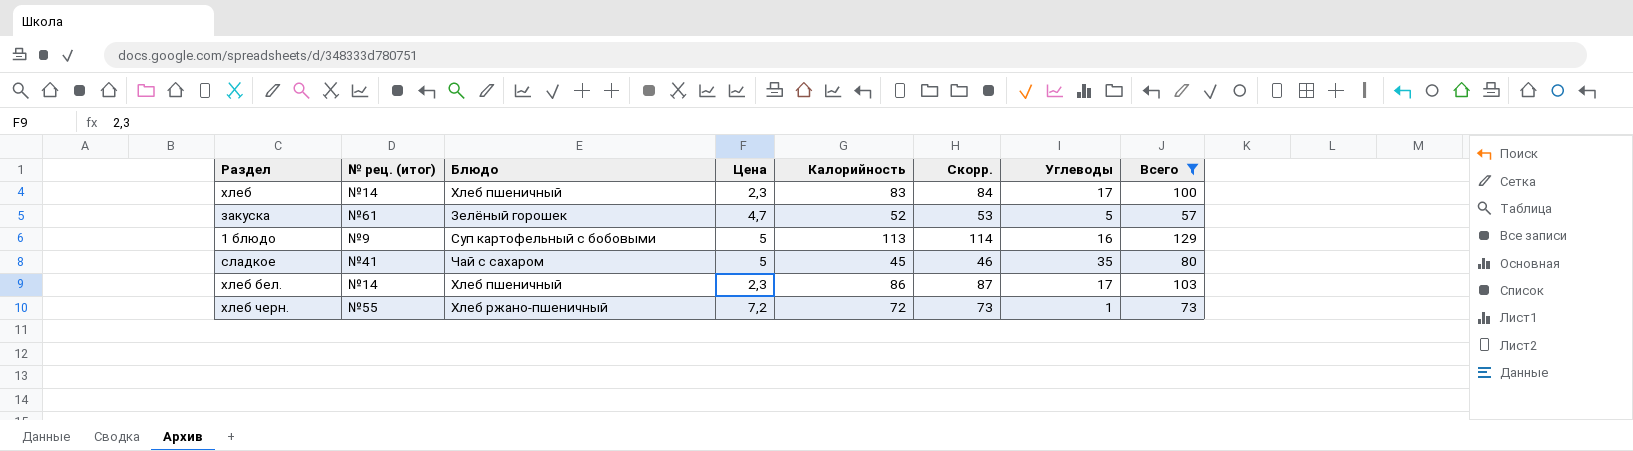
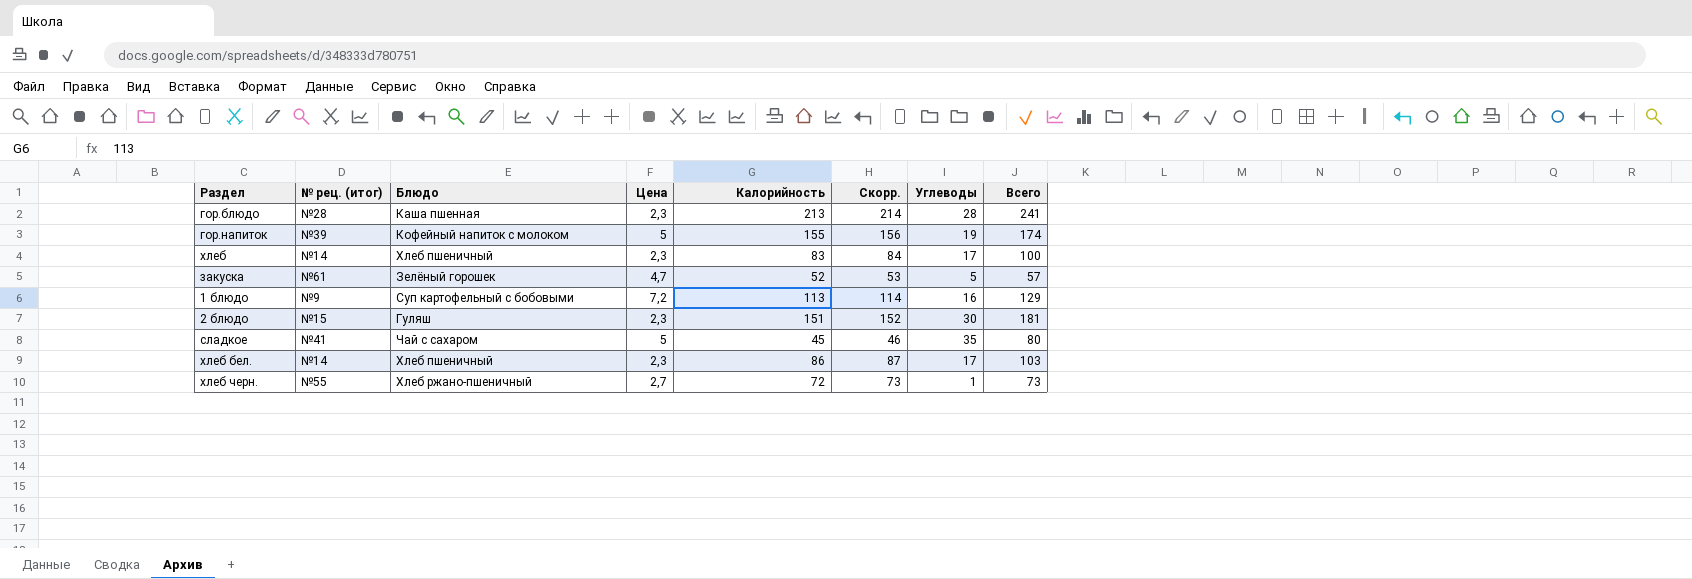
filter: Всего <= 129 -> none
1 блюдо | Цена: 5 -> 7,2
хлеб черн. | Цена: 7,2 -> 2,7

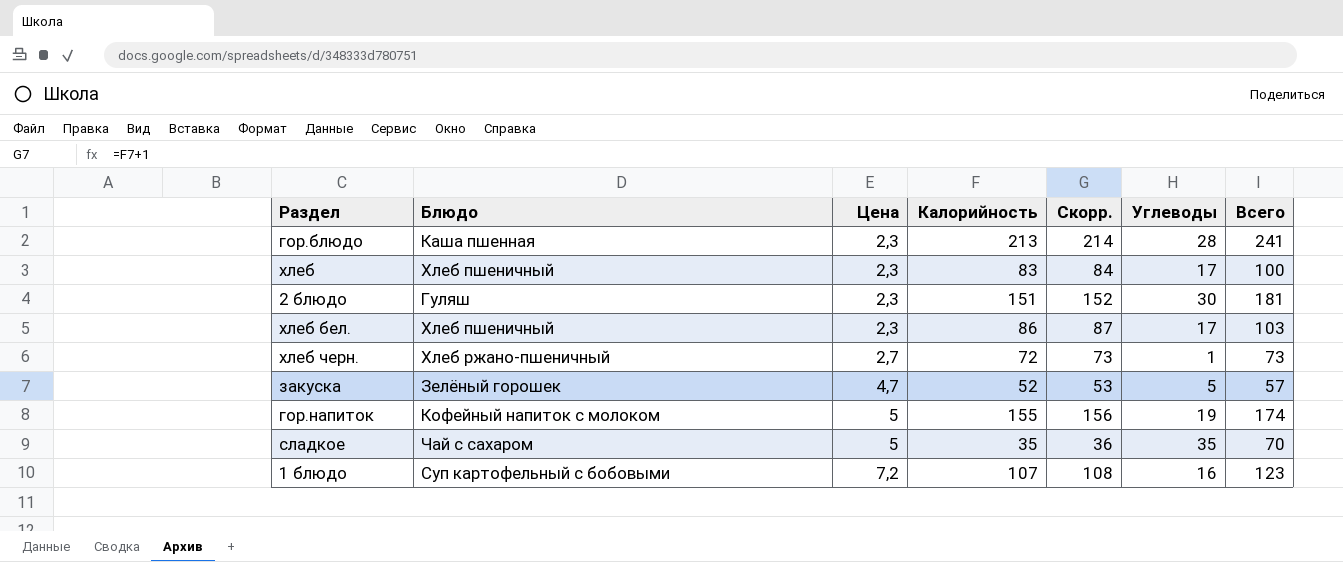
row order: none -> Цена ascending
column № рец. (итог) | position: 2 -> none
сладкое | Калорийность: 45 -> 35
сладкое | Скорр.: 46 -> 36
сладкое | Всего: 80 -> 70
1 блюдо | Калорийность: 113 -> 107
1 блюдо | Скорр.: 114 -> 108
1 блюдо | Всего: 129 -> 123

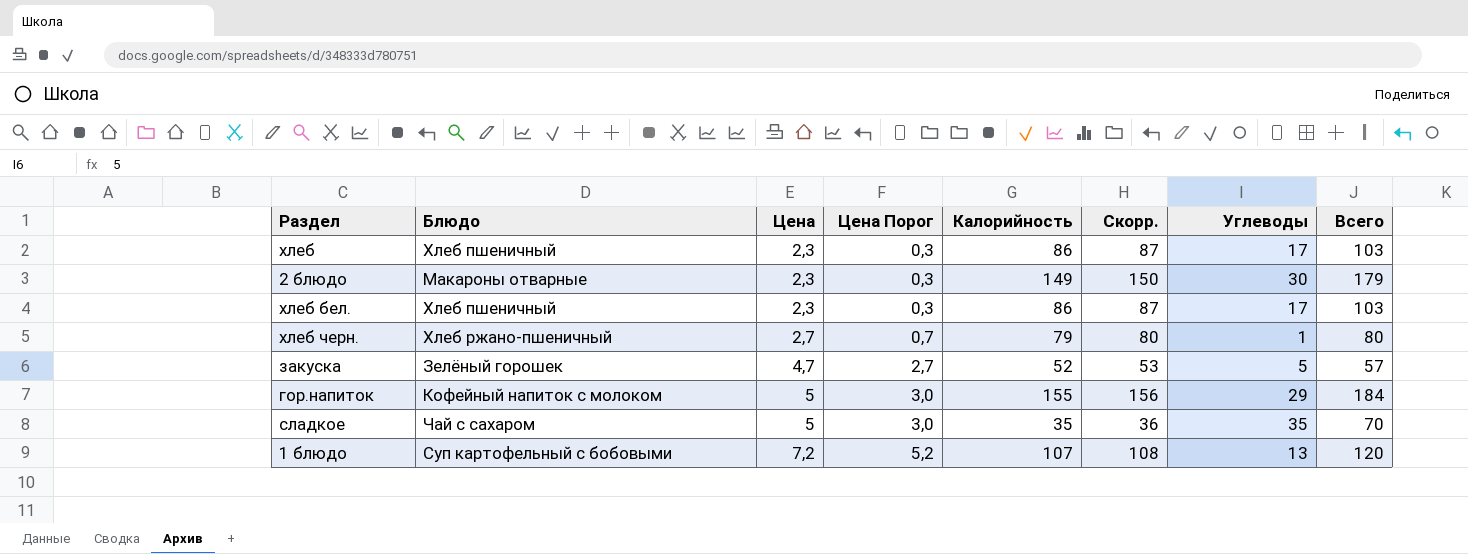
column Цена Порог | formula: none -> [Цена] - 2
row гор.блюдо: Каша пшенная | 2,3 | 213 | 214 | 28 | 241 -> none
хлеб | Калорийность: 83 -> 86
хлеб | Скорр.: 84 -> 87
хлеб | Всего: 100 -> 103
2 блюдо | Блюдо: Гуляш -> Макароны отварные
2 блюдо | Калорийность: 151 -> 149
2 блюдо | Скорр.: 152 -> 150
2 блюдо | Всего: 181 -> 179
хлеб черн. | Калорийность: 72 -> 79
хлеб черн. | Скорр.: 73 -> 80
хлеб черн. | Всего: 73 -> 80
гор.напиток | Углеводы: 19 -> 29
гор.напиток | Всего: 174 -> 184
1 блюдо | Углеводы: 16 -> 13
1 блюдо | Всего: 123 -> 120

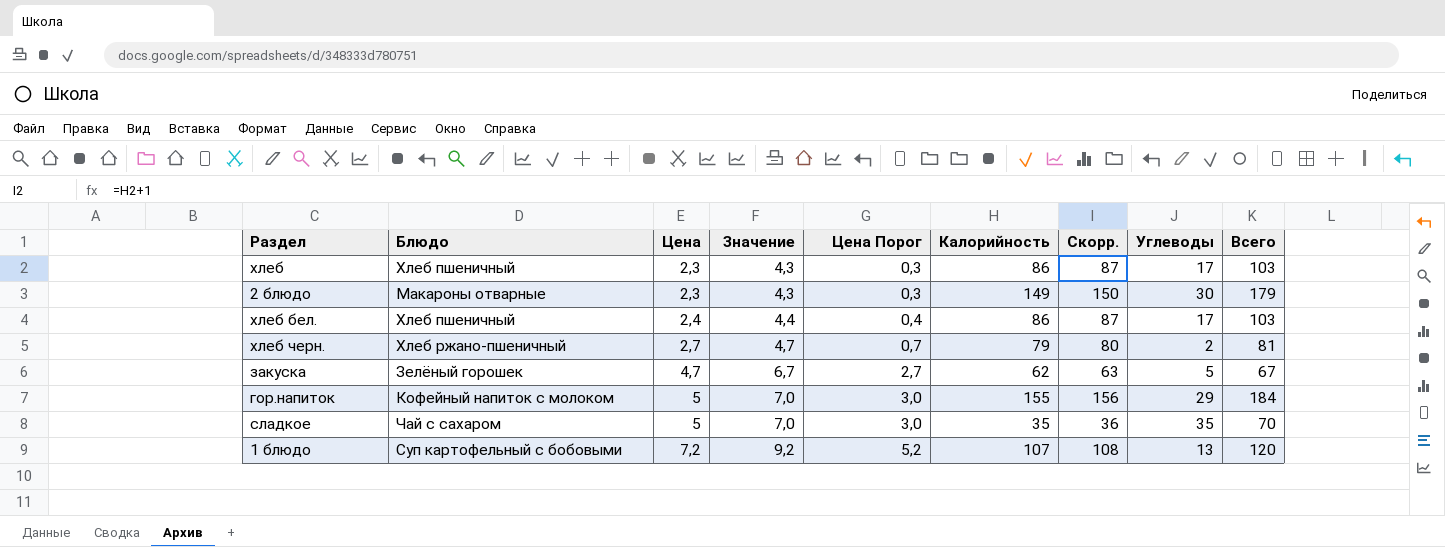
column Значение | formula: none -> [Цена] + 2
хлеб бел. | Цена: 2,3 -> 2,4
хлеб бел. | Цена Порог: 0,3 -> 0,4
хлеб черн. | Углеводы: 1 -> 2
хлеб черн. | Всего: 80 -> 81
закуска | Калорийность: 52 -> 62
закуска | Скорр.: 53 -> 63
закуска | Всего: 57 -> 67

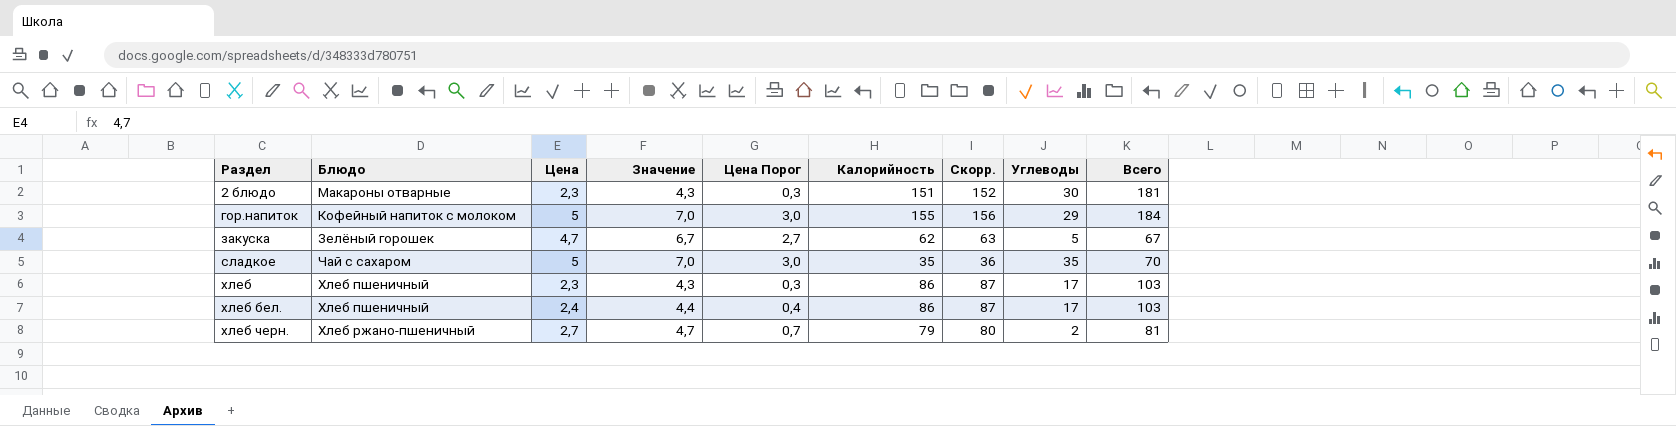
row order: Цена ascending -> Раздел ascending
row 1 блюдо: Суп картофельный с бобовыми | 7,2 | 9,2 | 5,2 | 107 | 108 | 13 | 120 -> none
2 блюдо | Калорийность: 149 -> 151
2 блюдо | Скорр.: 150 -> 152
2 блюдо | Всего: 179 -> 181

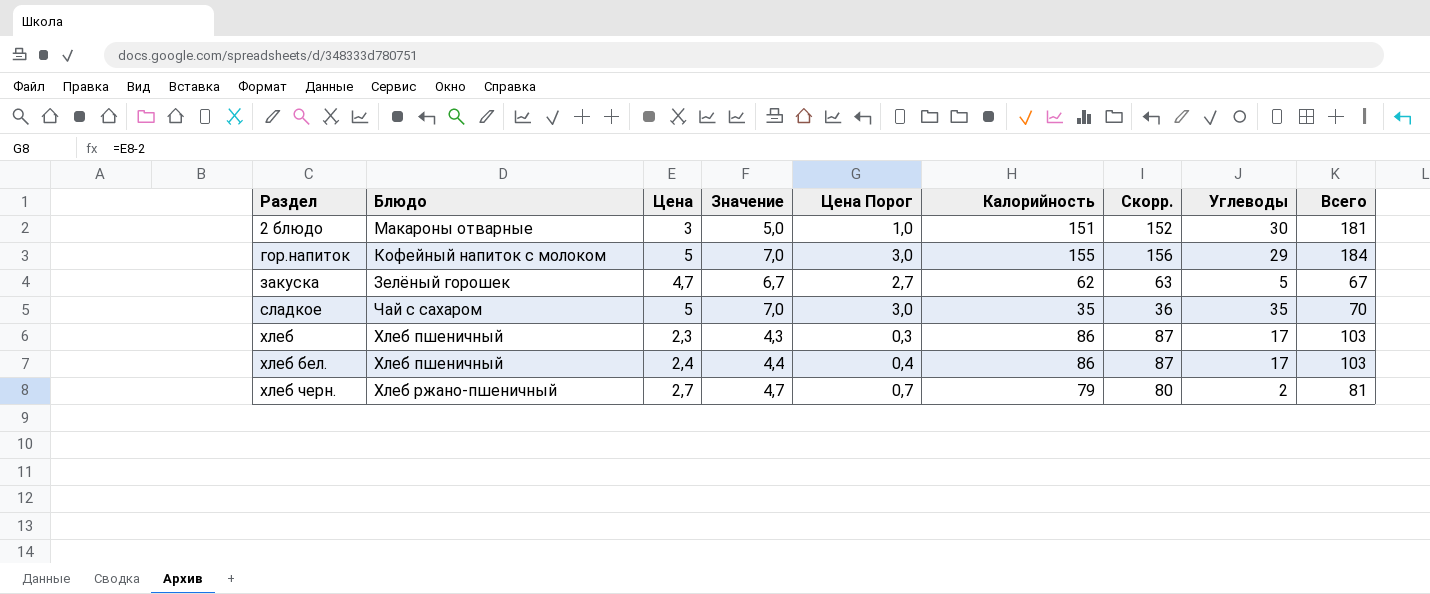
2 блюдо | Цена: 2,3 -> 3
2 блюдо | Значение: 4,3 -> 5,0
2 блюдо | Цена Порог: 0,3 -> 1,0

